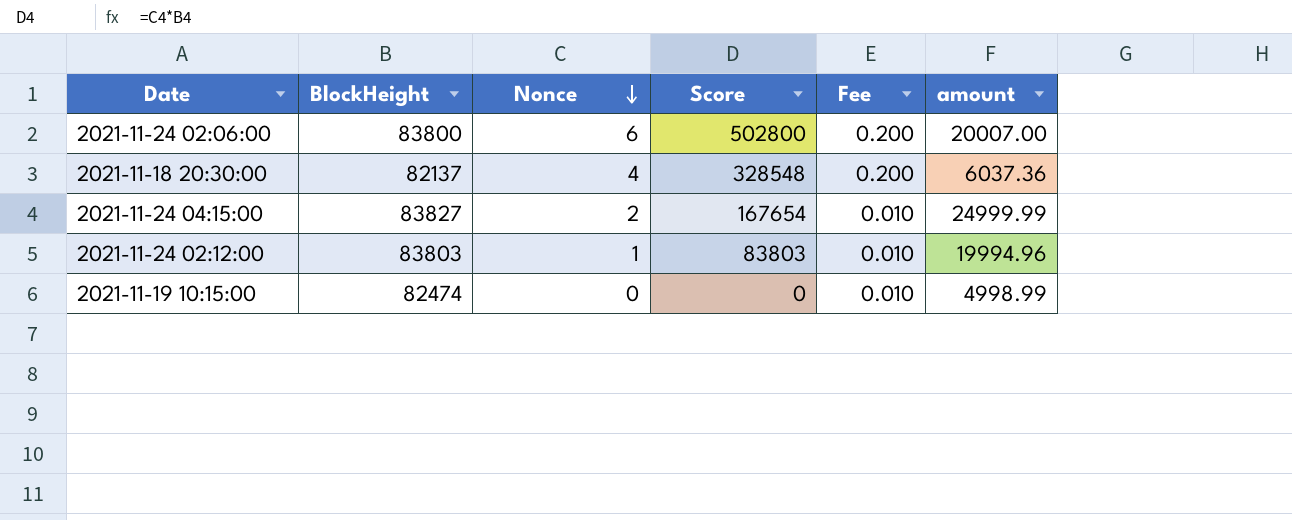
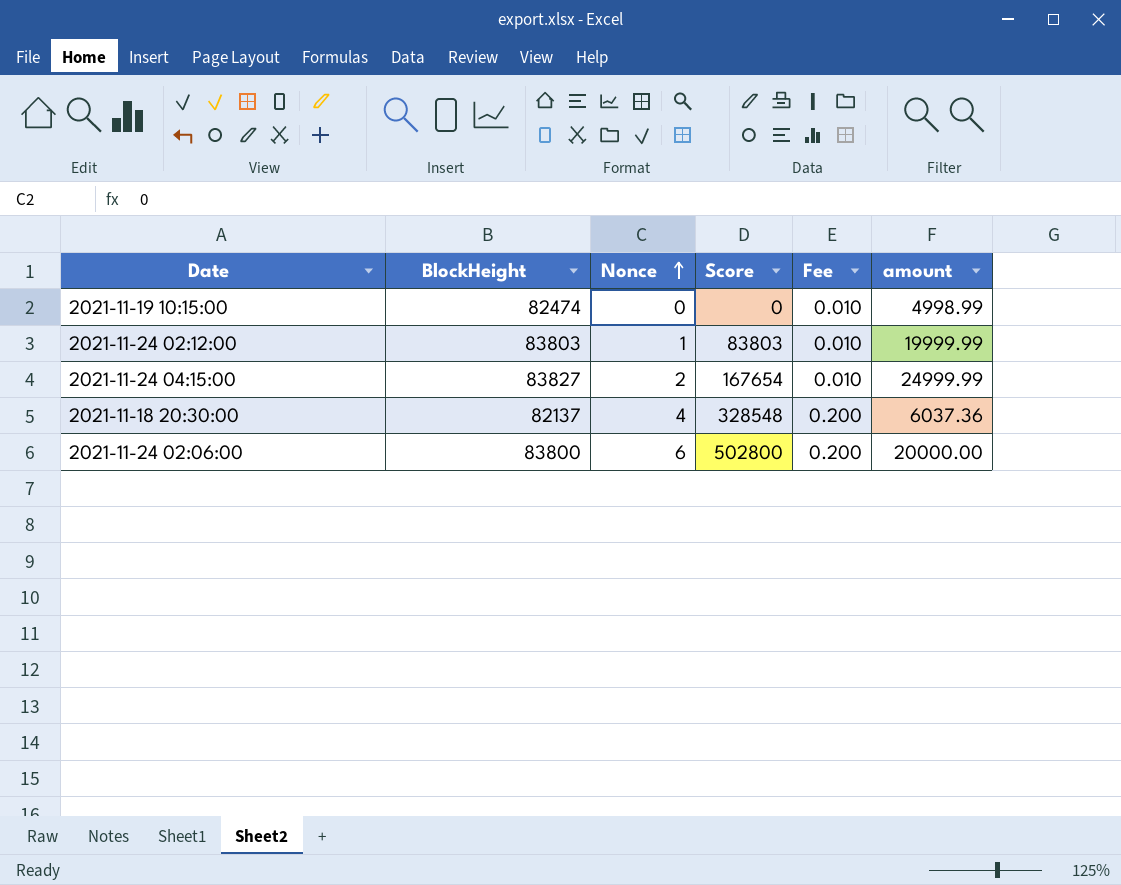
row order: Nonce descending -> Nonce ascending
2021-11-24 02:12:00 | amount: 19994.96 -> 19999.99
2021-11-24 02:06:00 | amount: 20007.00 -> 20000.00

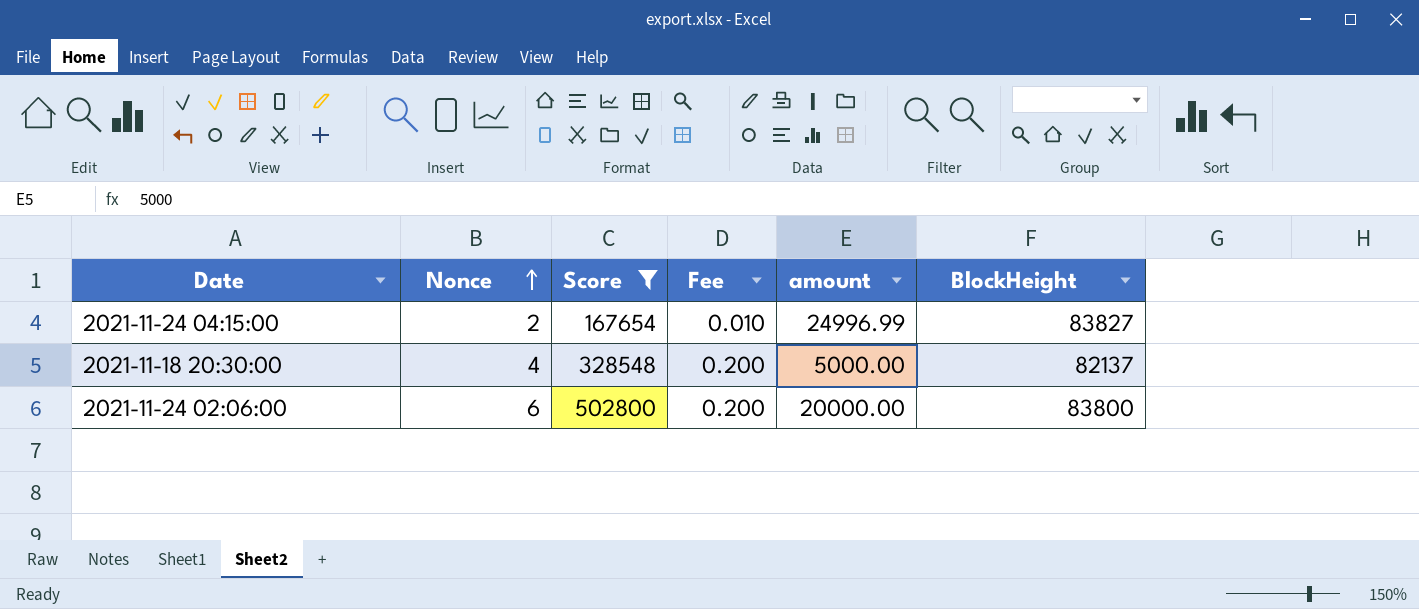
filter: none -> Score >= 167654
column BlockHeight | position: 2 -> 6
2021-11-24 04:15:00 | amount: 24999.99 -> 24996.99
2021-11-18 20:30:00 | amount: 6037.36 -> 5000.00

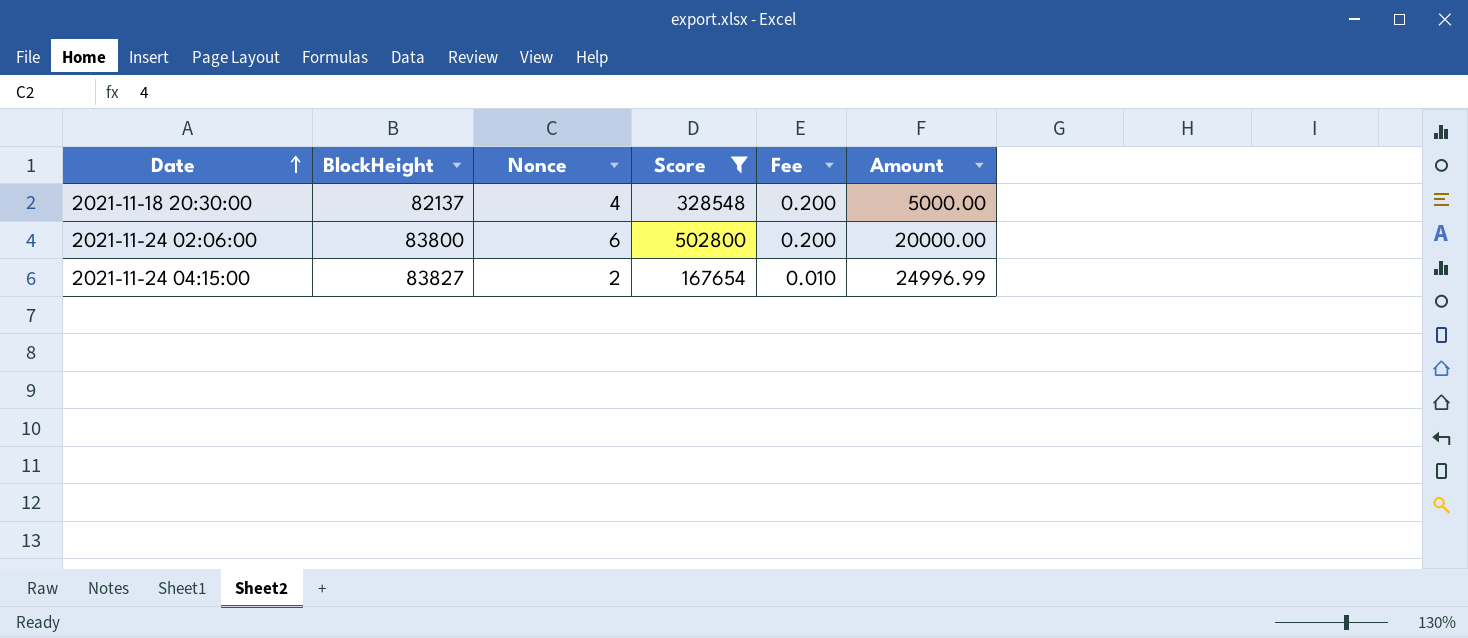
row order: Nonce ascending -> Date ascending
column BlockHeight | position: 6 -> 2
column name: amount -> Amount

